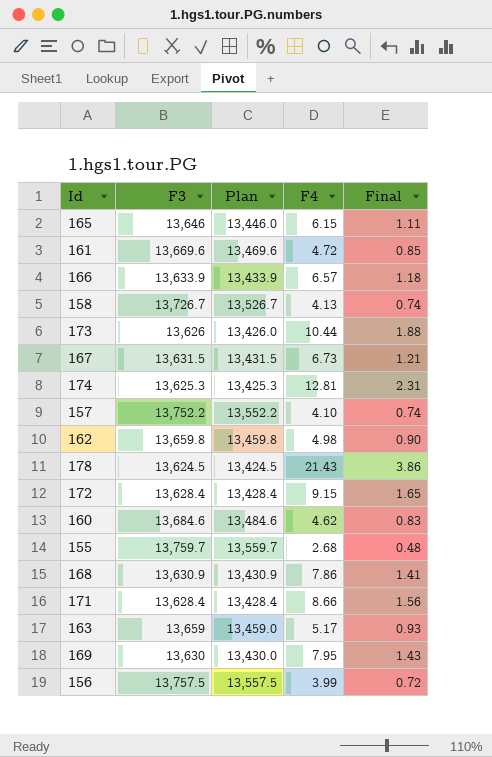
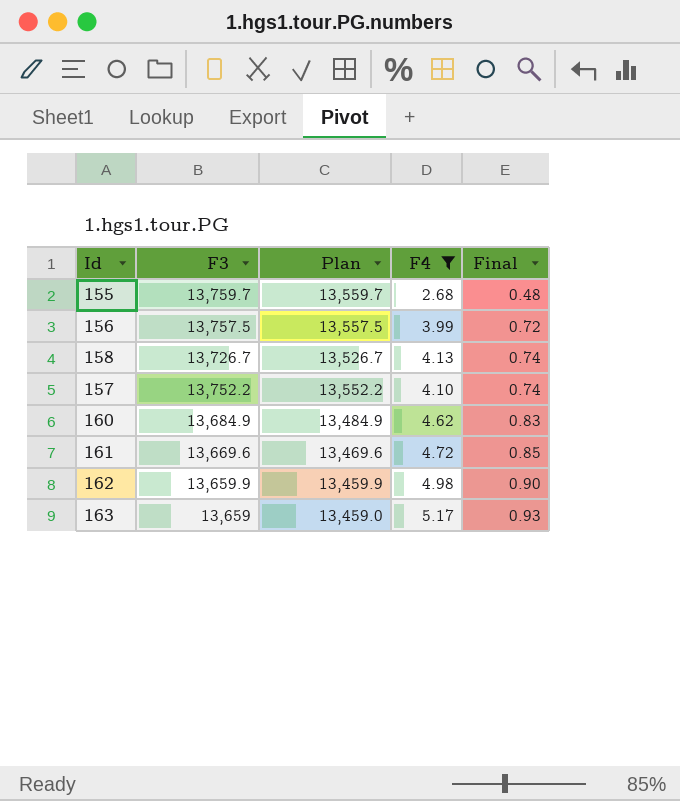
filter: none -> F4 <= 5.17
row order: none -> Final ascending
160 | F3: 13,684.6 -> 13,684.9
160 | Plan: 13,484.6 -> 13,484.9
162 | F3: 13,659.8 -> 13,659.9
162 | Plan: 13,459.8 -> 13,459.9

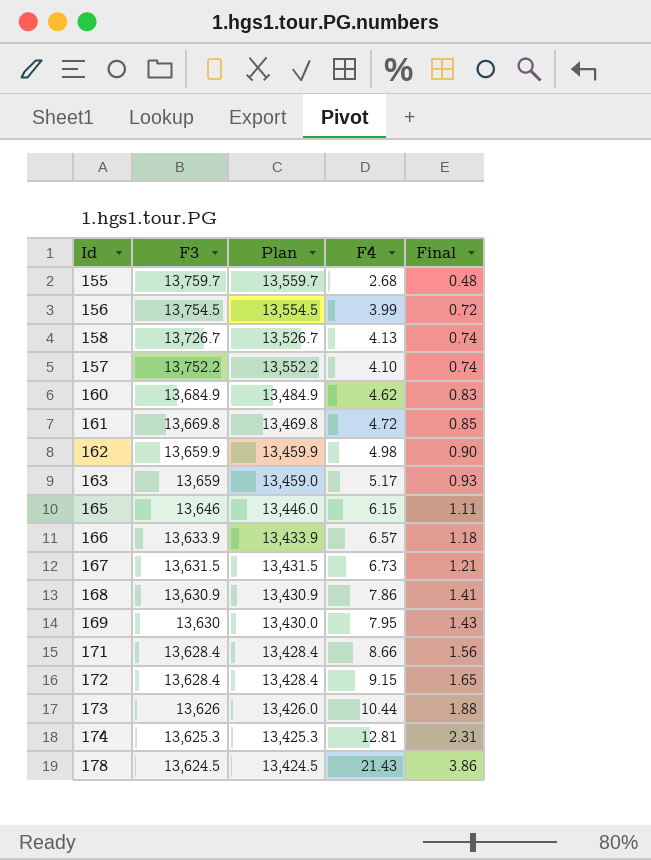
filter: F4 <= 5.17 -> none
156 | F3: 13,757.5 -> 13,754.5
156 | Plan: 13,557.5 -> 13,554.5
161 | F3: 13,669.6 -> 13,669.8
161 | Plan: 13,469.6 -> 13,469.8

